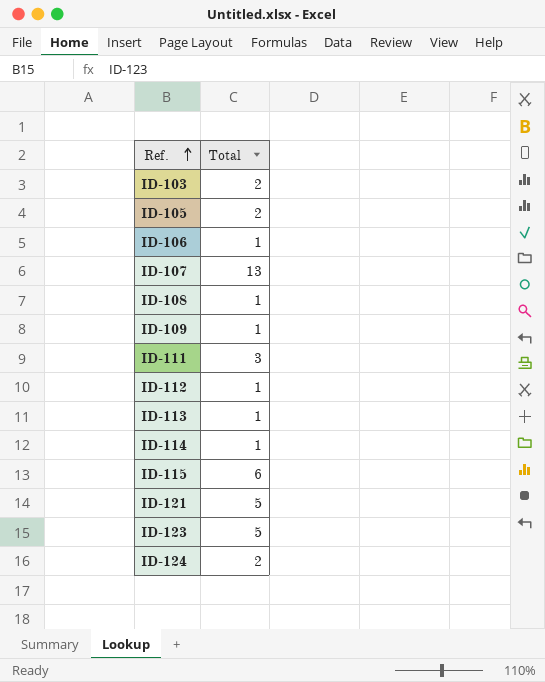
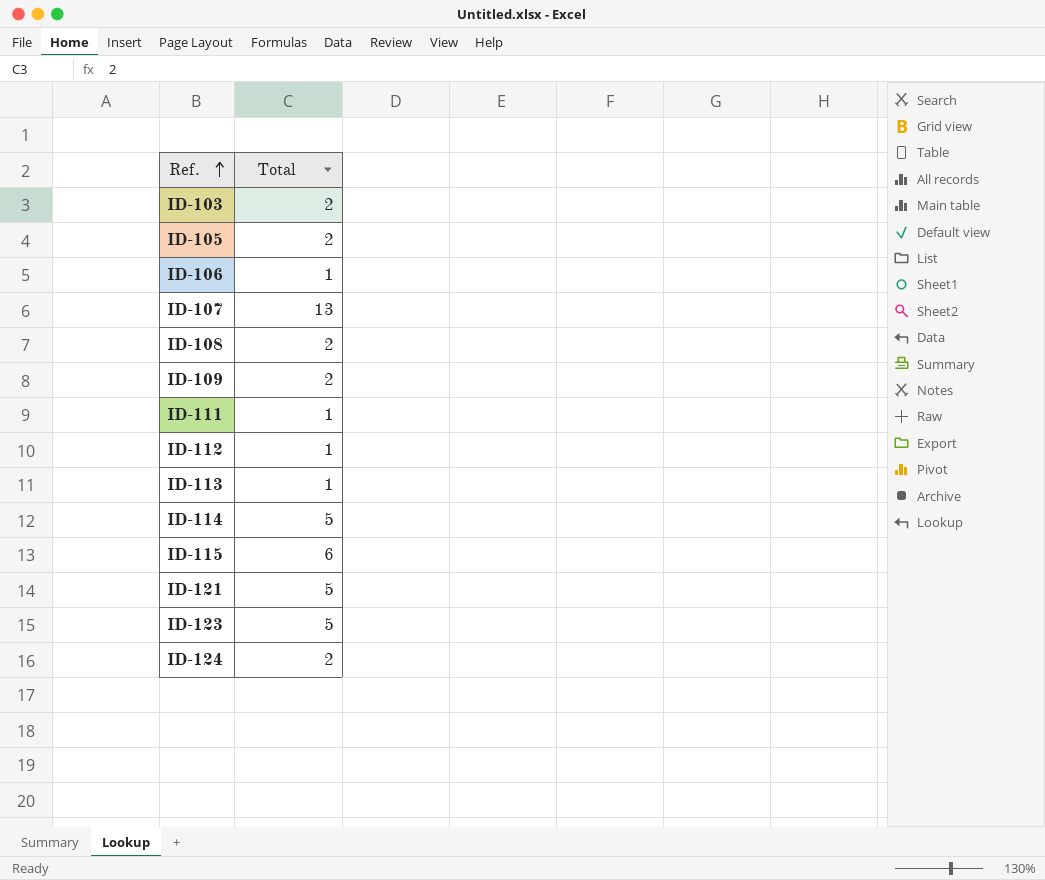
ID-108 | Total: 1 -> 2
ID-109 | Total: 1 -> 2
ID-111 | Total: 3 -> 1
ID-114 | Total: 1 -> 5

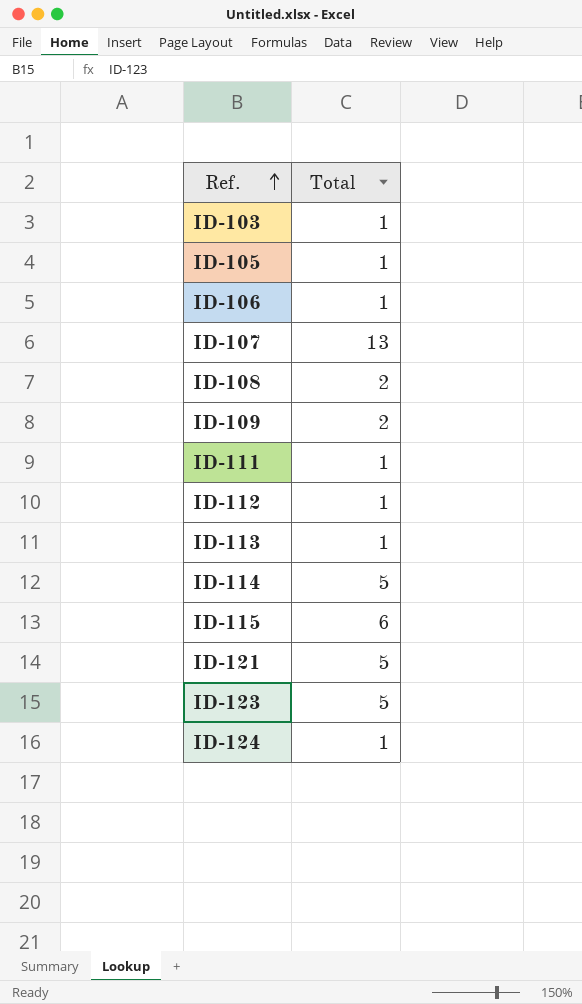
ID-103 | Total: 2 -> 1
ID-105 | Total: 2 -> 1
ID-124 | Total: 2 -> 1

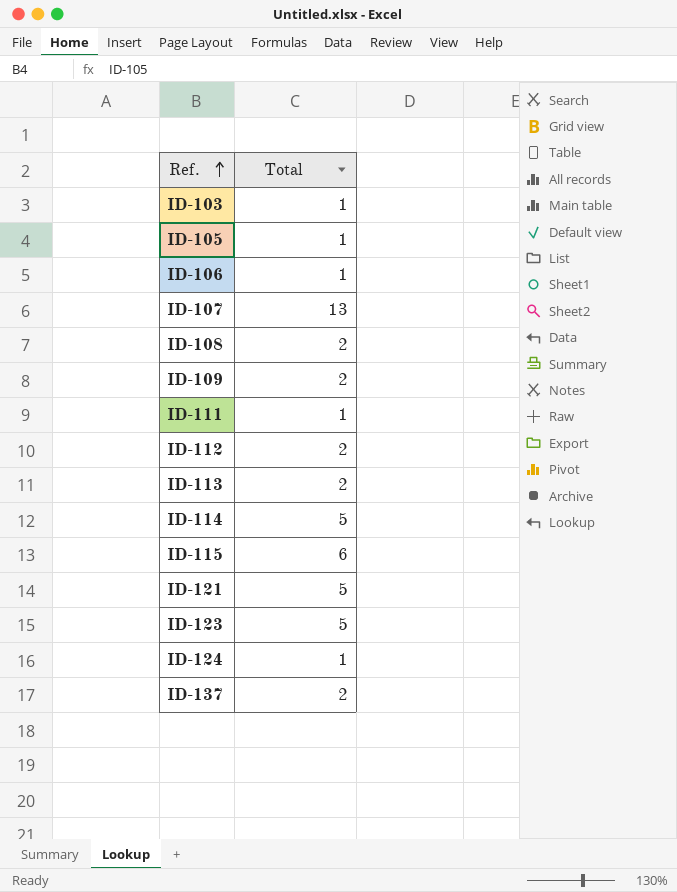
ID-112 | Total: 1 -> 2
ID-113 | Total: 1 -> 2
row ID-137: none -> 2

